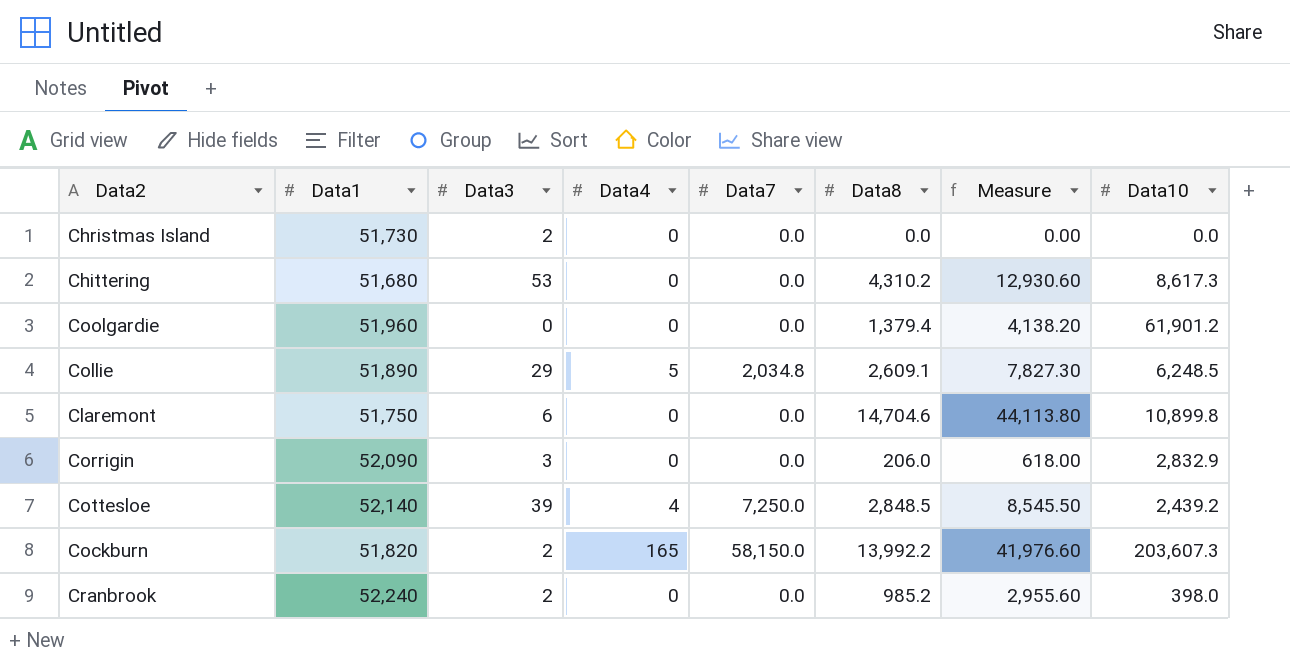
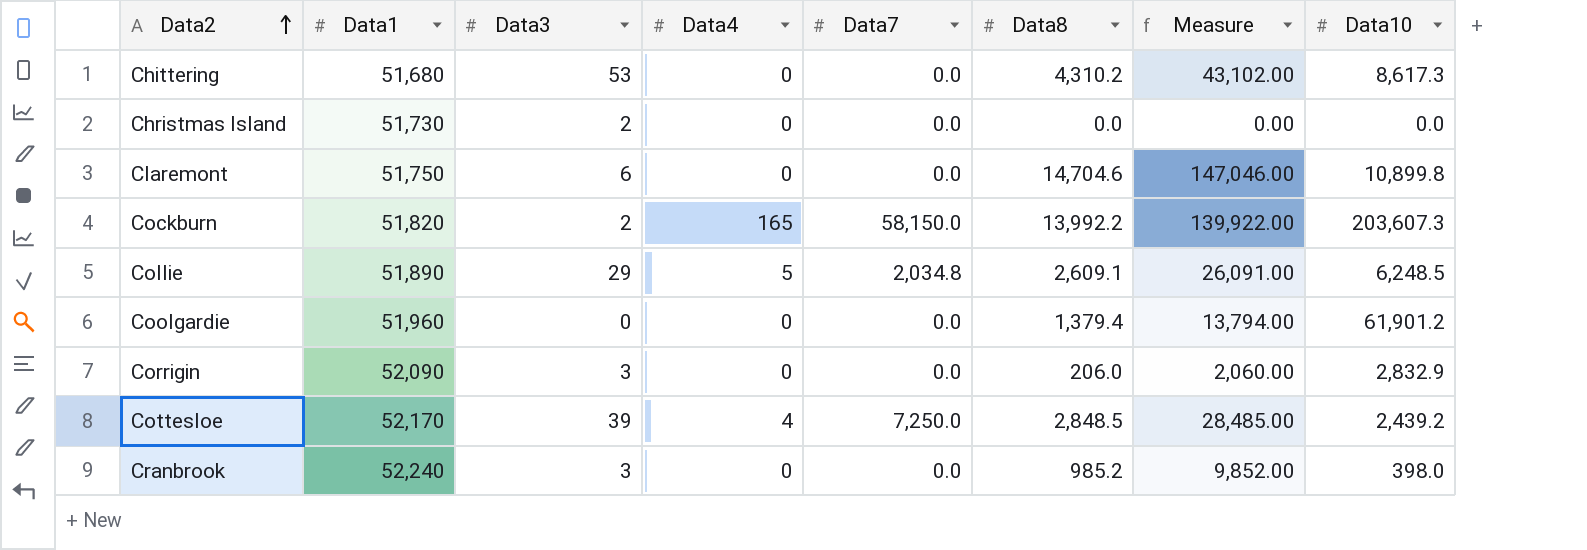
row order: none -> Data2 ascending
column Measure | formula: [Data8] * 3 -> [Data8] * 10
Cottesloe | Data1: 52,140 -> 52,170
Cranbrook | Data3: 2 -> 3

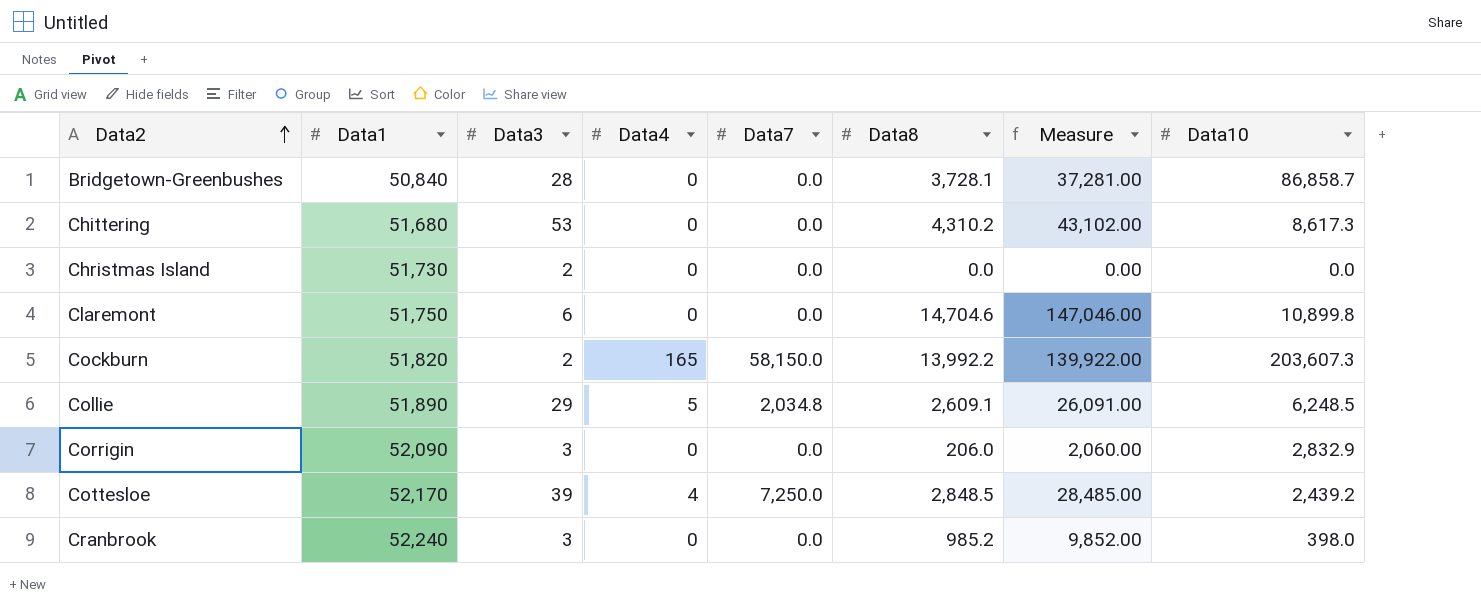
row Coolgardie: 51,960 | 0 | 0 | 0.0 | 1,379.4 | 13,794.00 | 61,901.2 -> none
row Bridgetown-Greenbushes: none -> 50,840 | 28 | 0 | 0.0 | 3,728.1 | 37,281.00 | 86,858.7

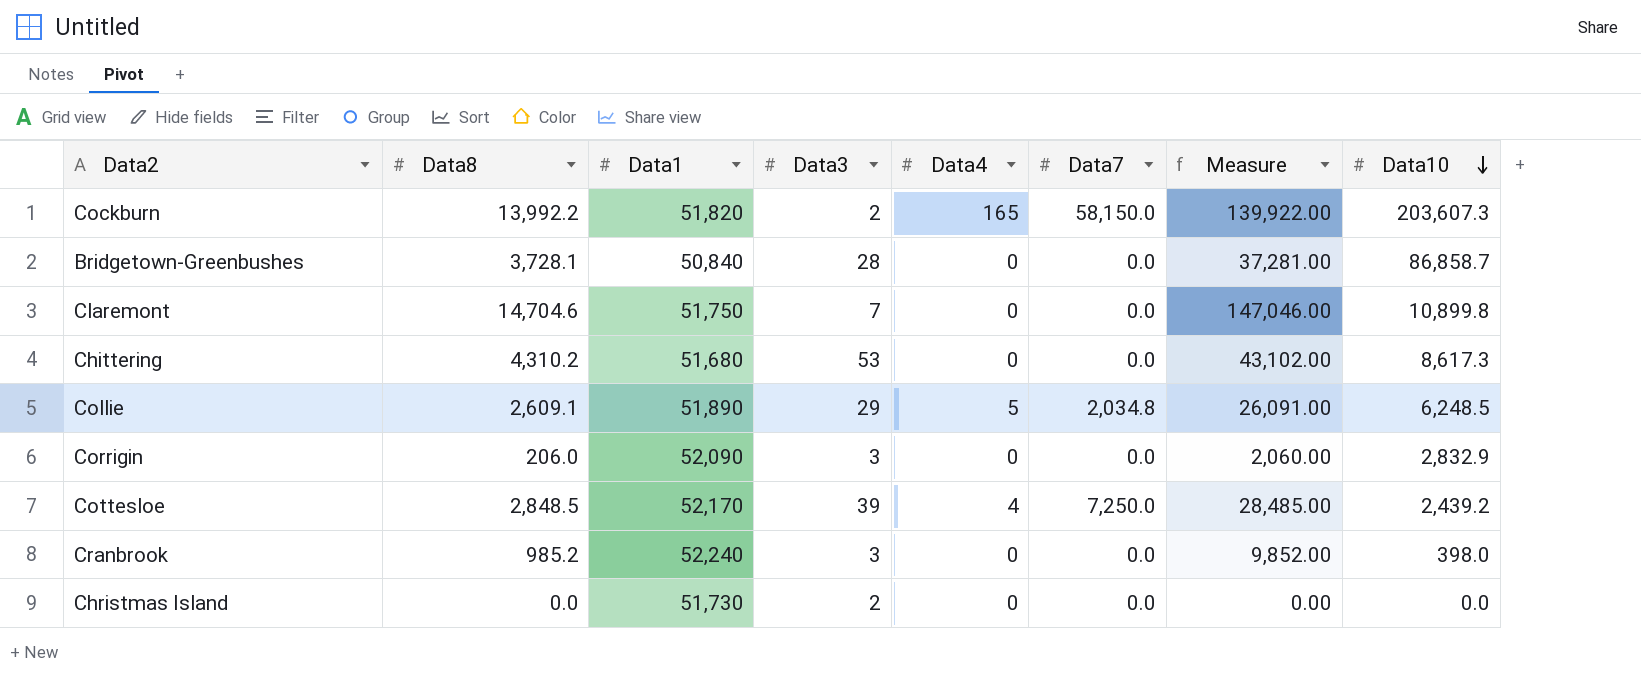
row order: Data2 ascending -> Data10 descending
column Data8 | position: 6 -> 2
Claremont | Data3: 6 -> 7

